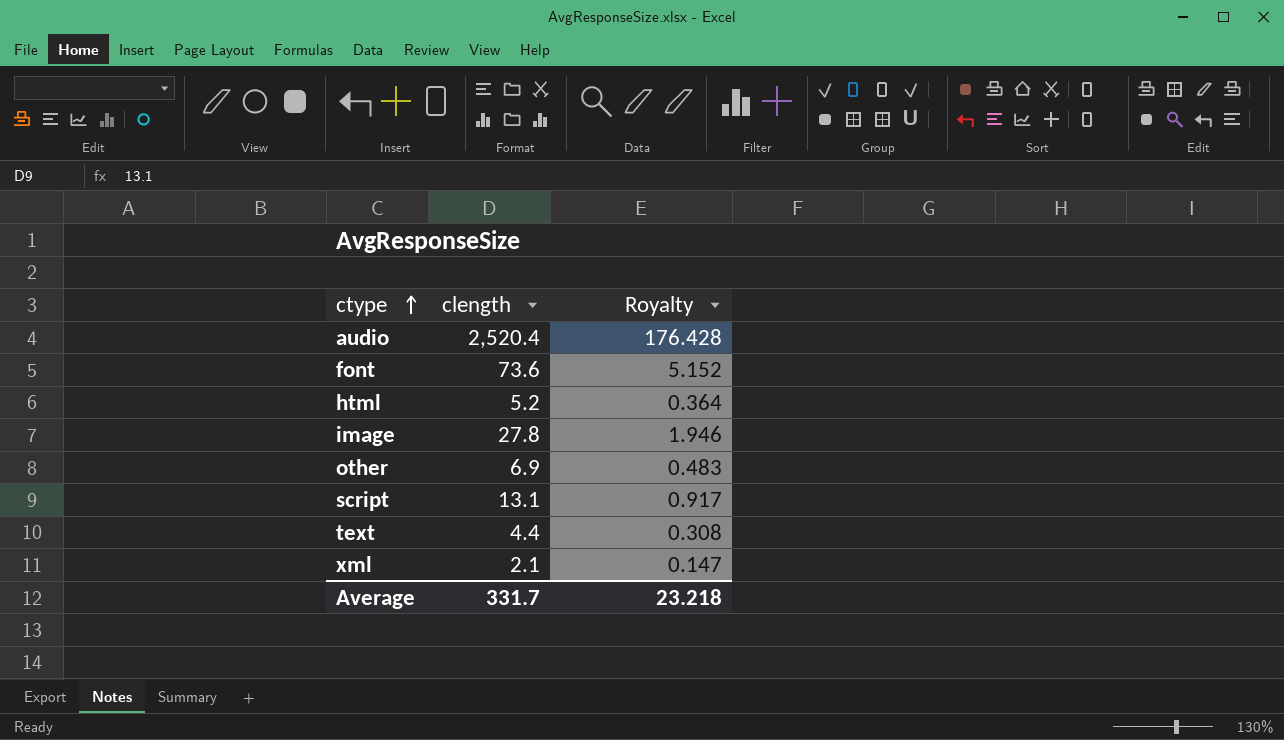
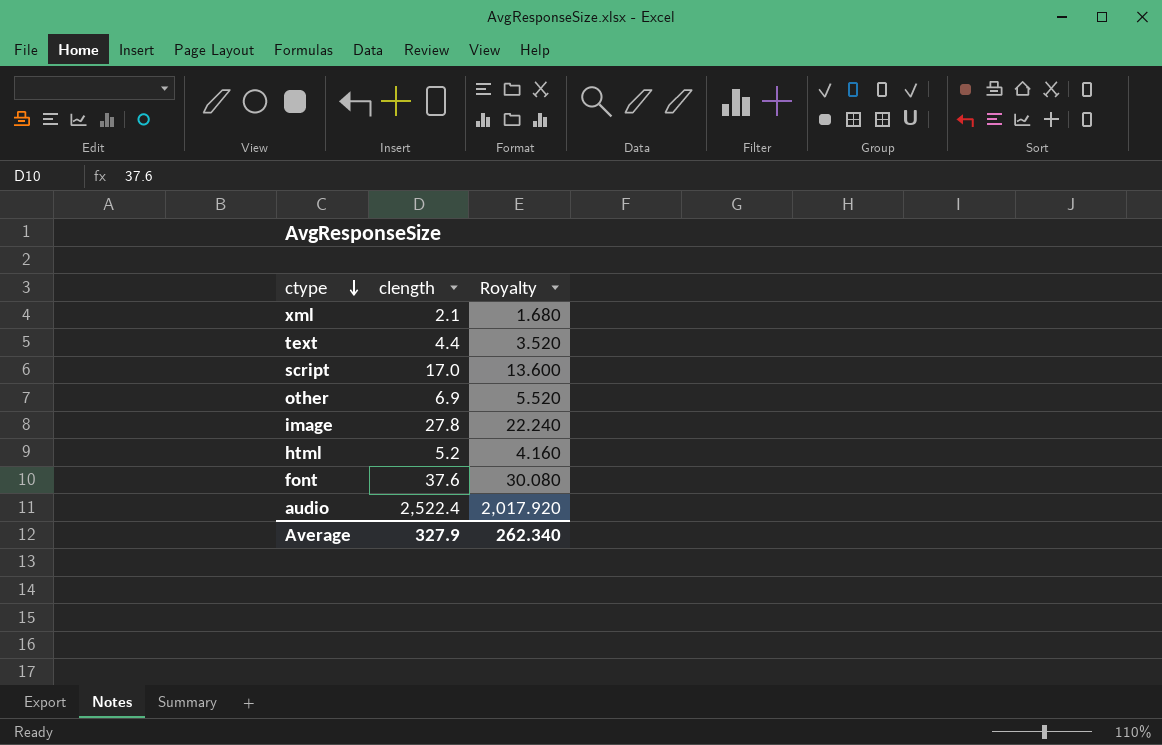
row order: ctype ascending -> ctype descending
column Royalty | formula: [clength] * 0.07 -> [clength] * 0.8
script | clength: 13.1 -> 17.0
font | clength: 73.6 -> 37.6
audio | clength: 2,520.4 -> 2,522.4
Average | clength: 331.7 -> 327.9
Average | Royalty: 23.218 -> 262.340

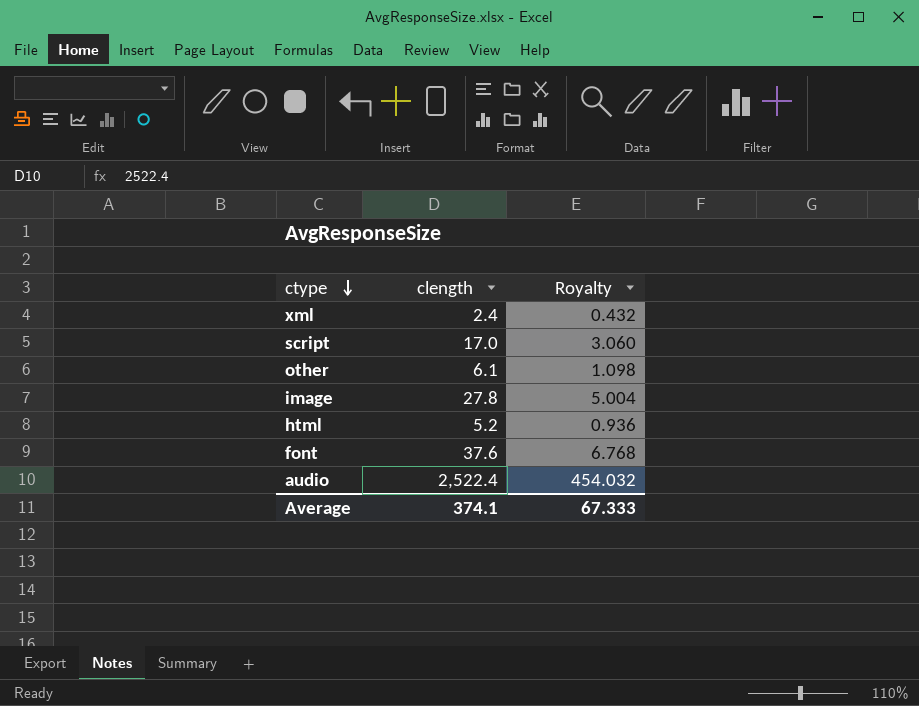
column Royalty | formula: [clength] * 0.8 -> [clength] * 0.18
row text: 4.4 | 3.520 -> none
xml | clength: 2.1 -> 2.4
other | clength: 6.9 -> 6.1
Average | clength: 327.9 -> 374.1
Average | Royalty: 262.340 -> 67.333

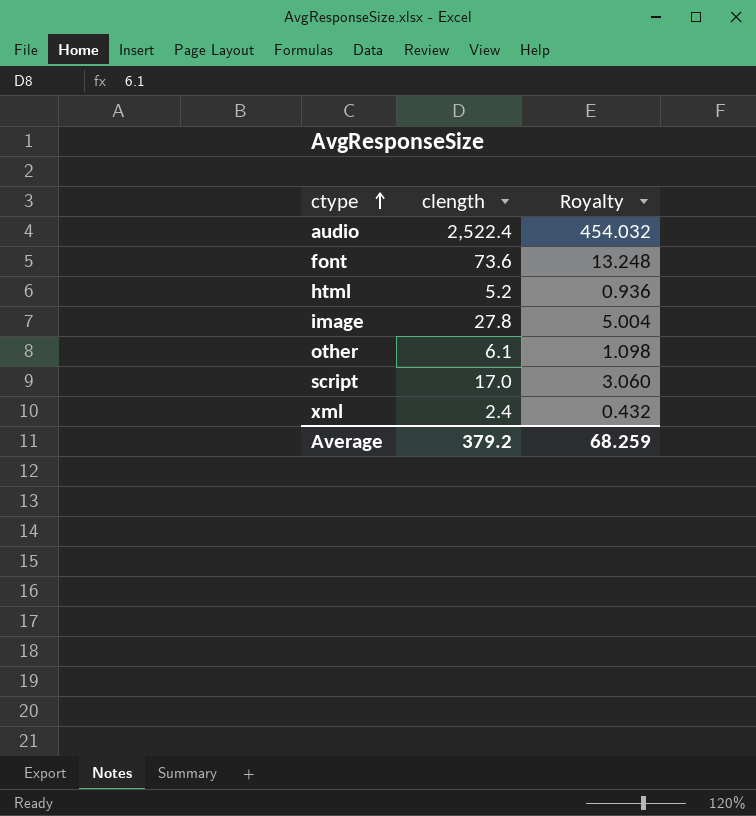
row order: ctype descending -> ctype ascending
font | clength: 37.6 -> 73.6
font | Royalty: 6.768 -> 13.248
Average | clength: 374.1 -> 379.2
Average | Royalty: 67.333 -> 68.259

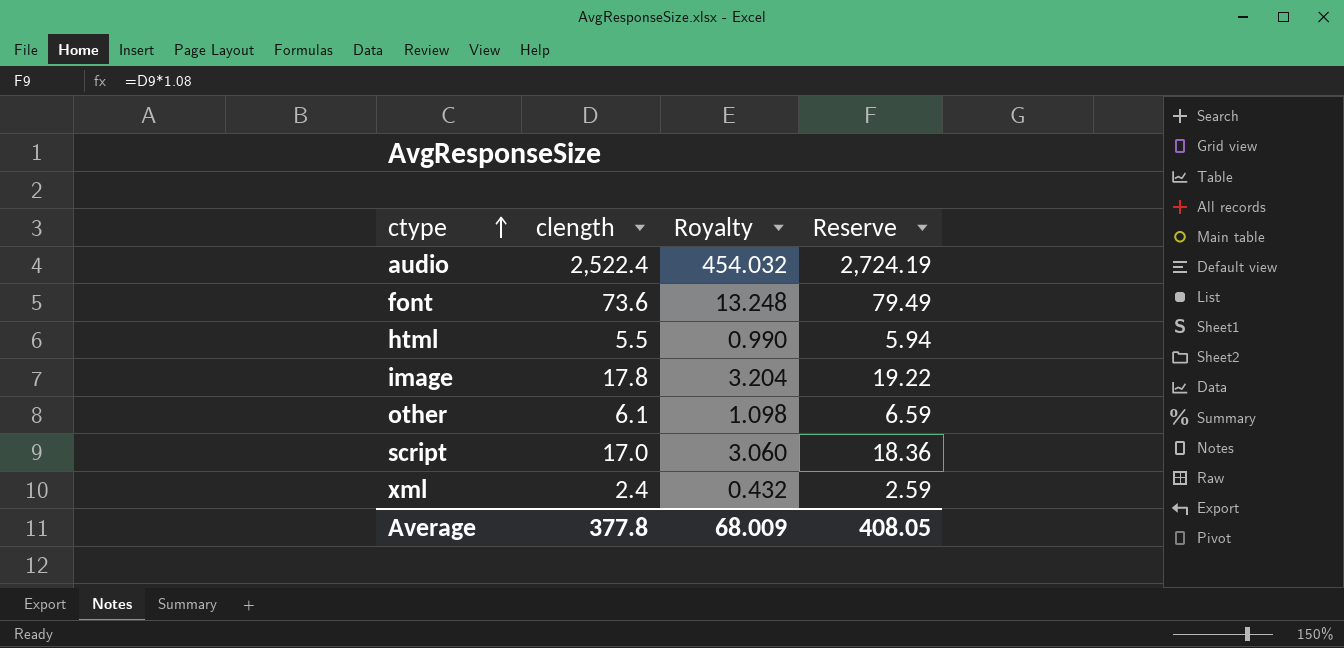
column Reserve | formula: none -> [clength] * 1.08
html | clength: 5.2 -> 5.5
html | Royalty: 0.936 -> 0.990
image | clength: 27.8 -> 17.8
image | Royalty: 5.004 -> 3.204
Average | clength: 379.2 -> 377.8
Average | Royalty: 68.259 -> 68.009

